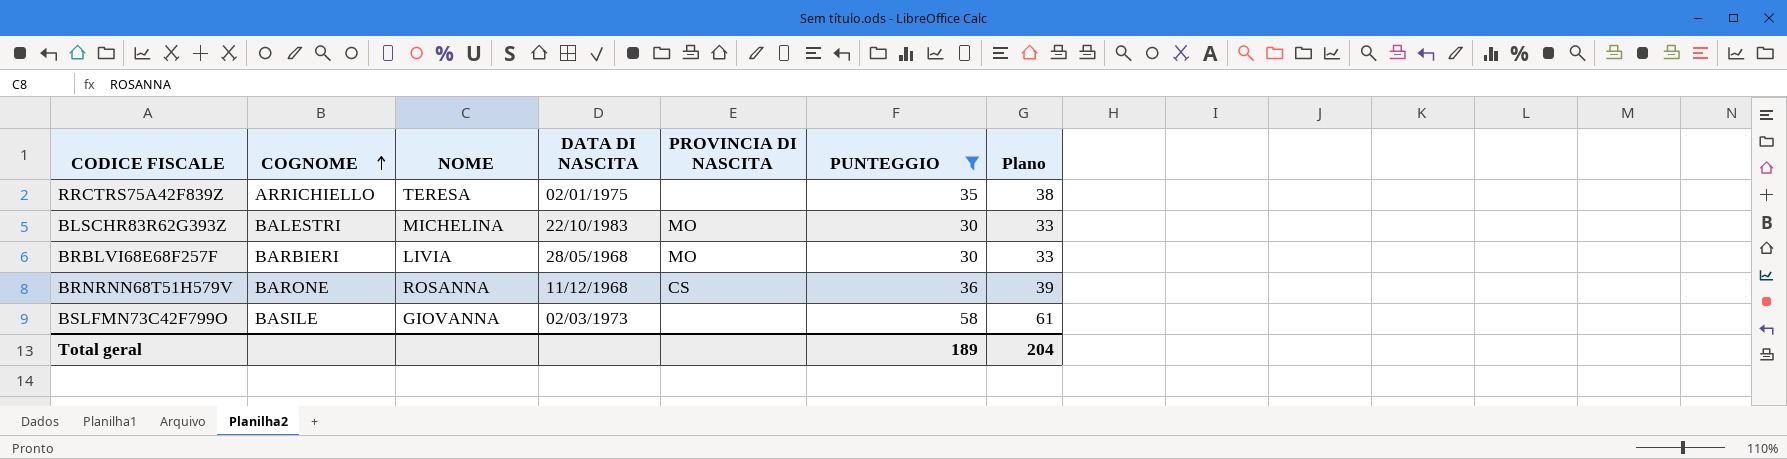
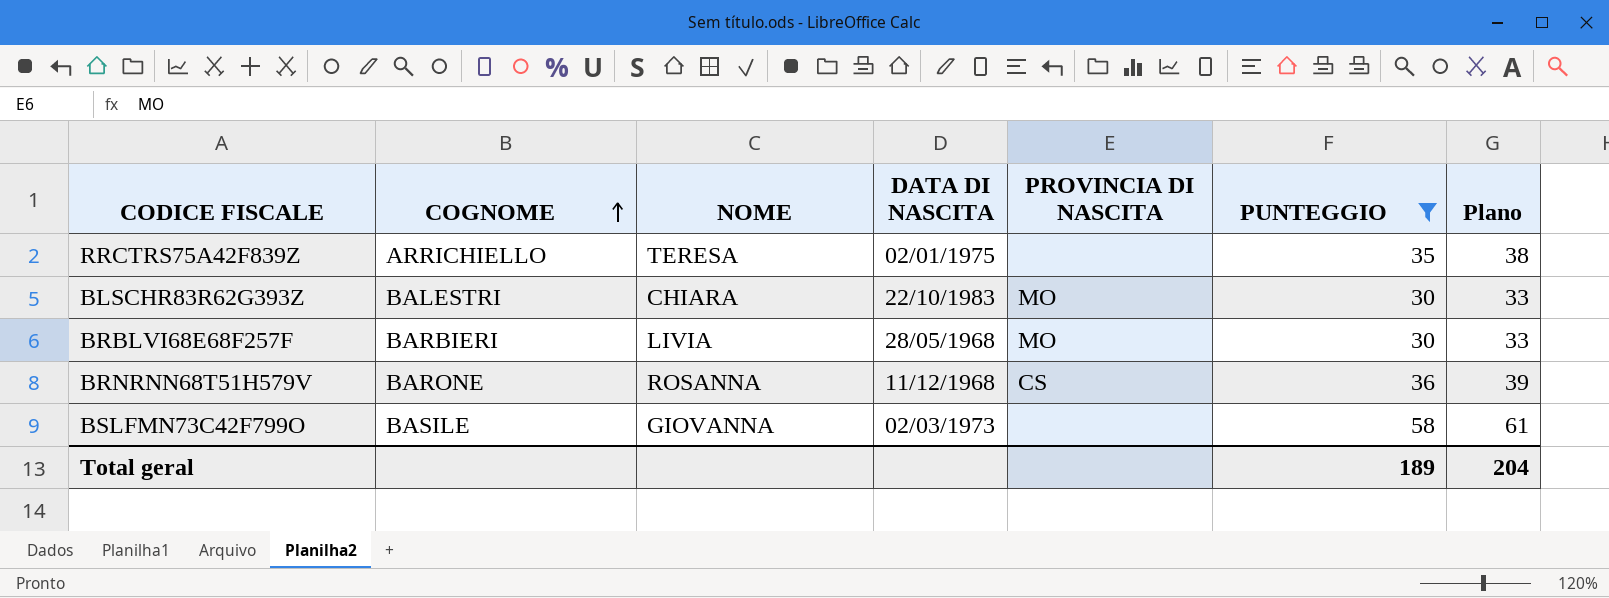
BLSCHR83R62G393Z | NOME: MICHELINA -> CHIARA

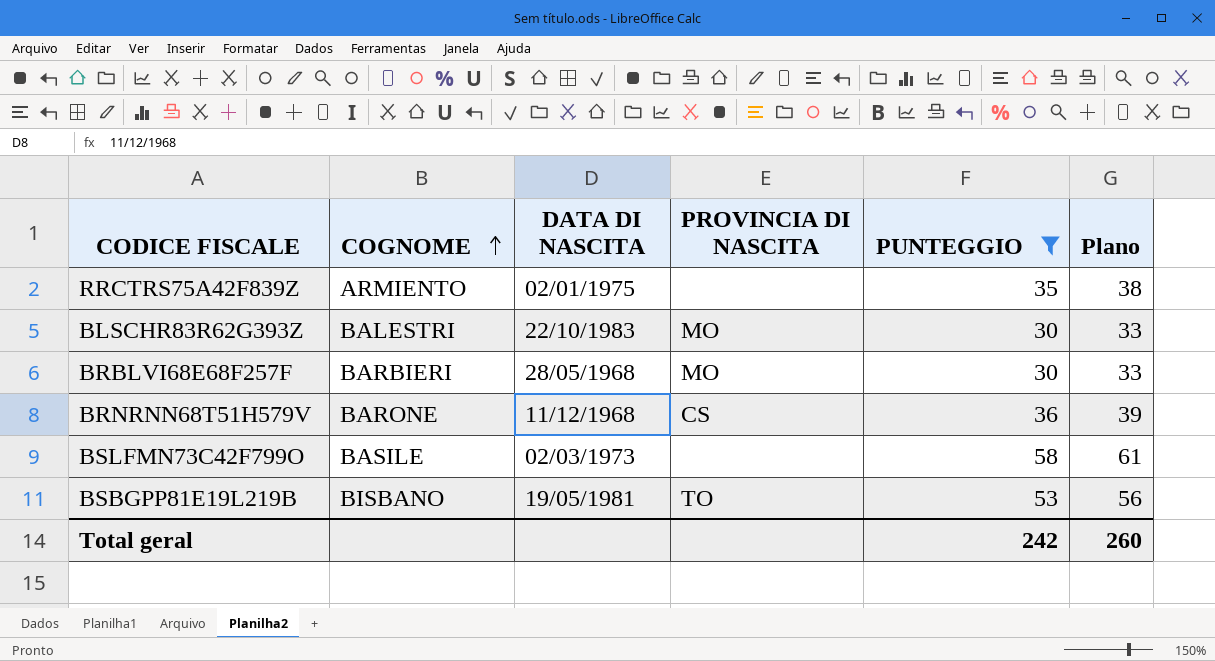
column NOME | position: 3 -> none
RRCTRS75A42F839Z | COGNOME: ARRICHIELLO -> ARMIENTO
row BSBGPP81E19L219B: none -> BISBANO | 19/05/1981 | TO | 53 | 56
Total geral | PUNTEGGIO: 189 -> 242
Total geral | Plano: 204 -> 260

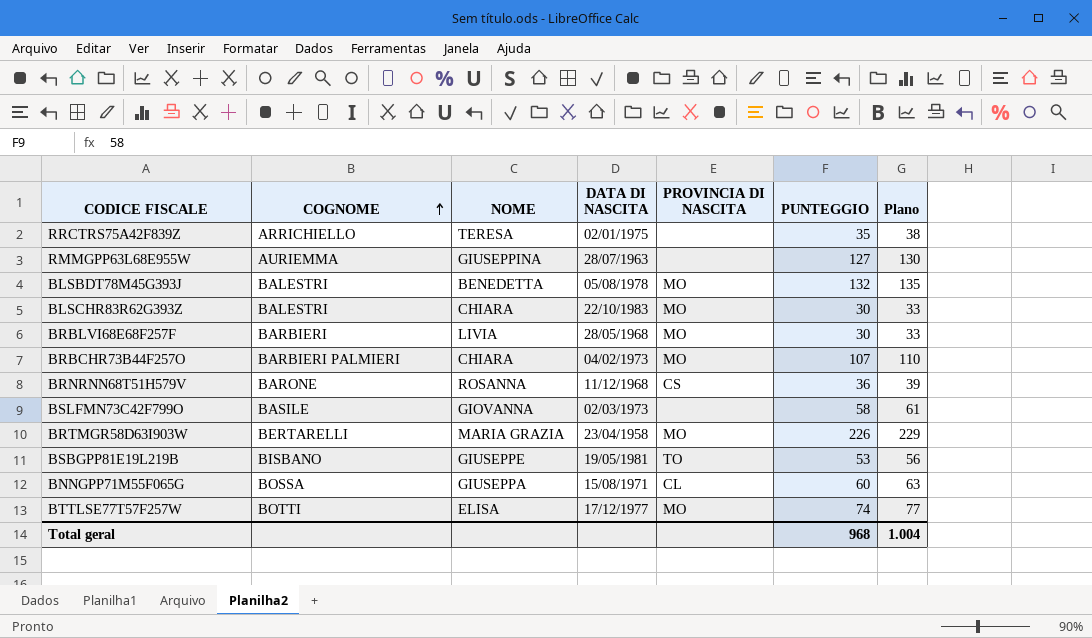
filter: PUNTEGGIO <= 58 -> none
column NOME | position: none -> 3
RRCTRS75A42F839Z | COGNOME: ARMIENTO -> ARRICHIELLO
Total geral | PUNTEGGIO: 242 -> 968
Total geral | Plano: 260 -> 1.004

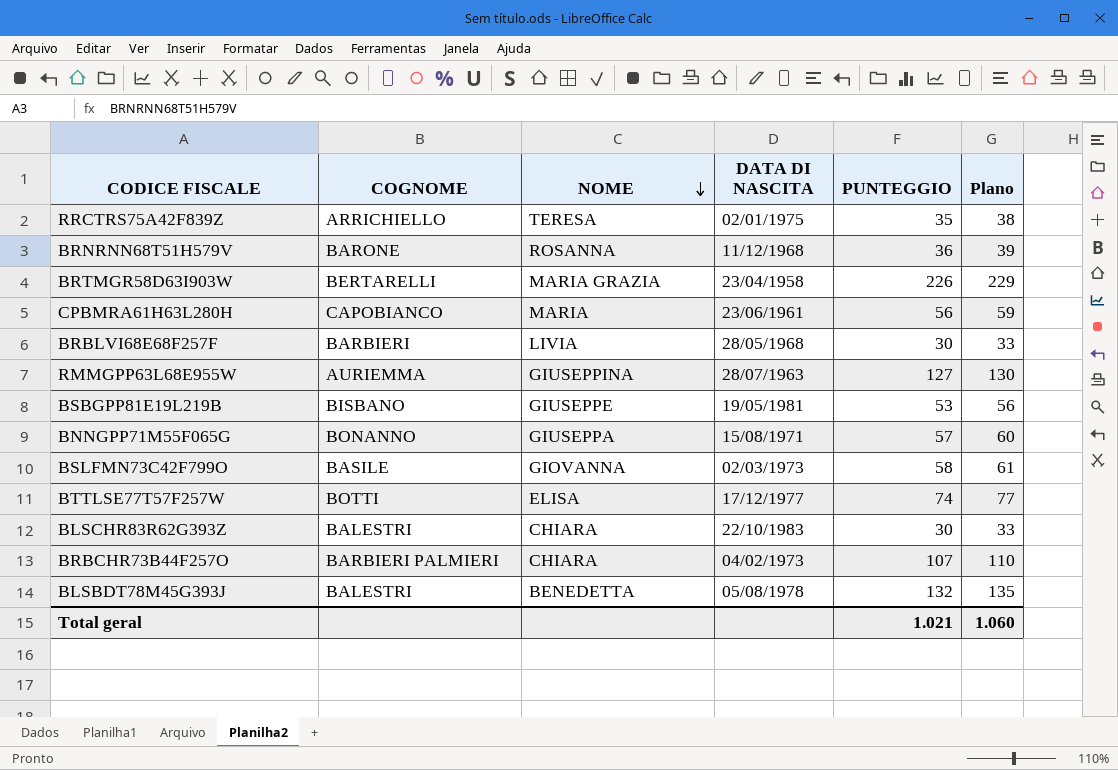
row order: COGNOME ascending -> NOME descending
column PROVINCIA DI NASCITA | position: 5 -> none
row CPBMRA61H63L280H: none -> CAPOBIANCO | MARIA | 23/06/1961 | 56 | 59
BNNGPP71M55F065G | COGNOME: BOSSA -> BONANNO
BNNGPP71M55F065G | PUNTEGGIO: 60 -> 57
BNNGPP71M55F065G | Plano: 63 -> 60
Total geral | PUNTEGGIO: 968 -> 1.021
Total geral | Plano: 1.004 -> 1.060

